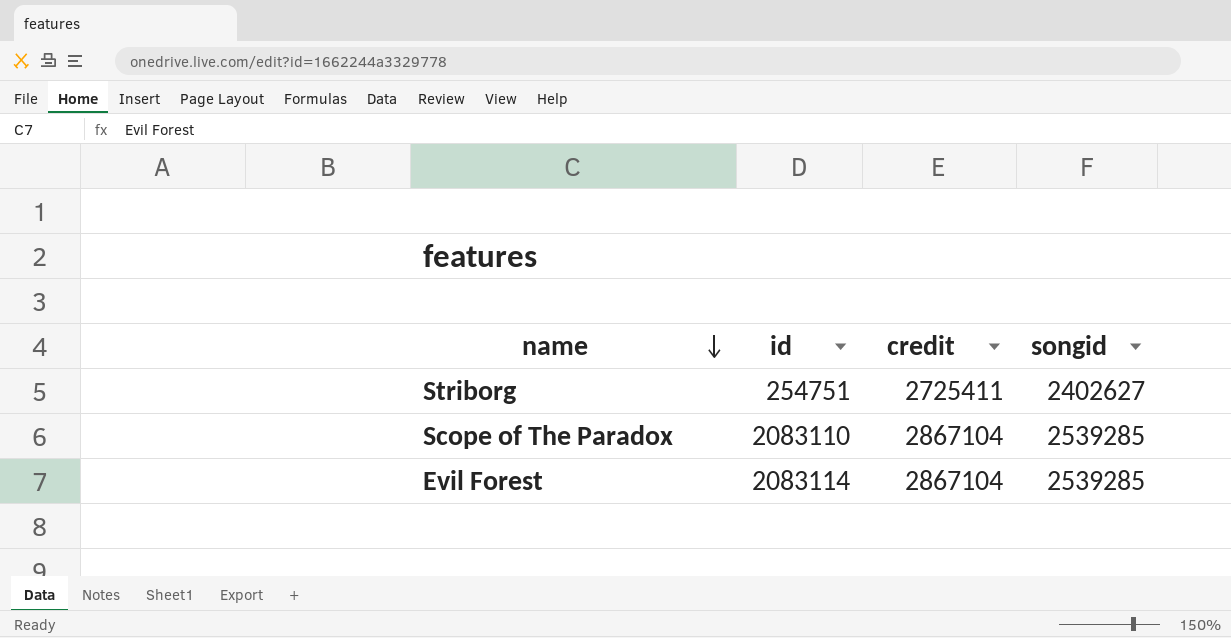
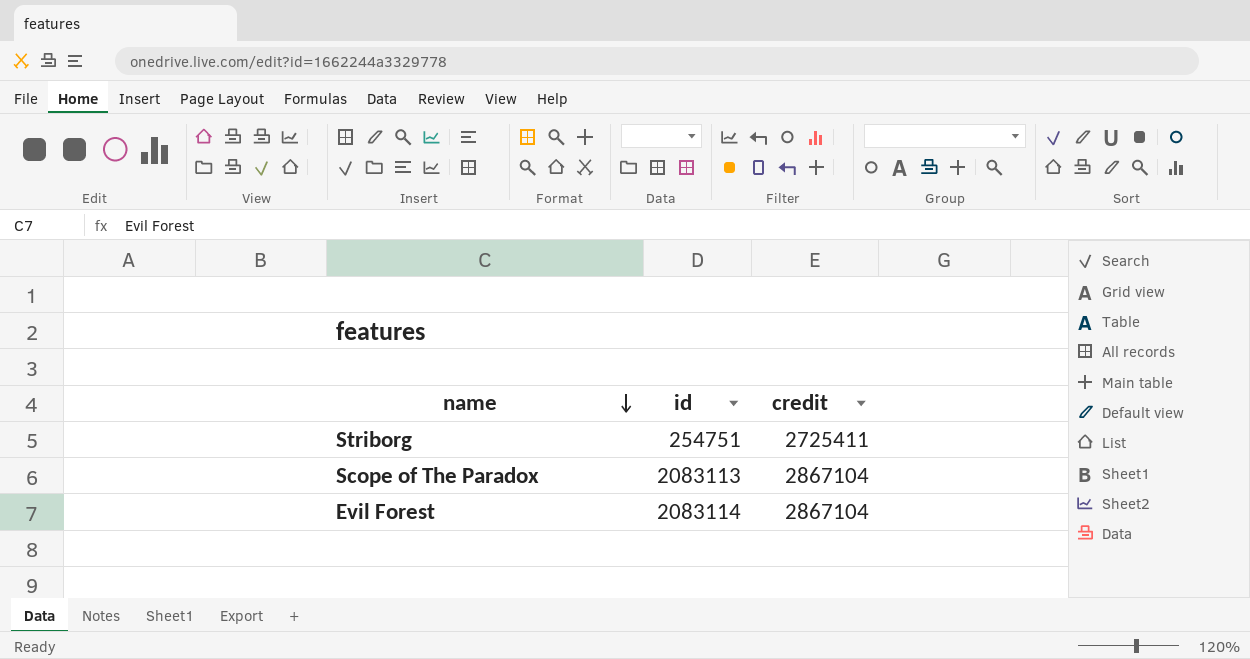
column songid | position: 4 -> none
Scope of The Paradox | id: 2083110 -> 2083113

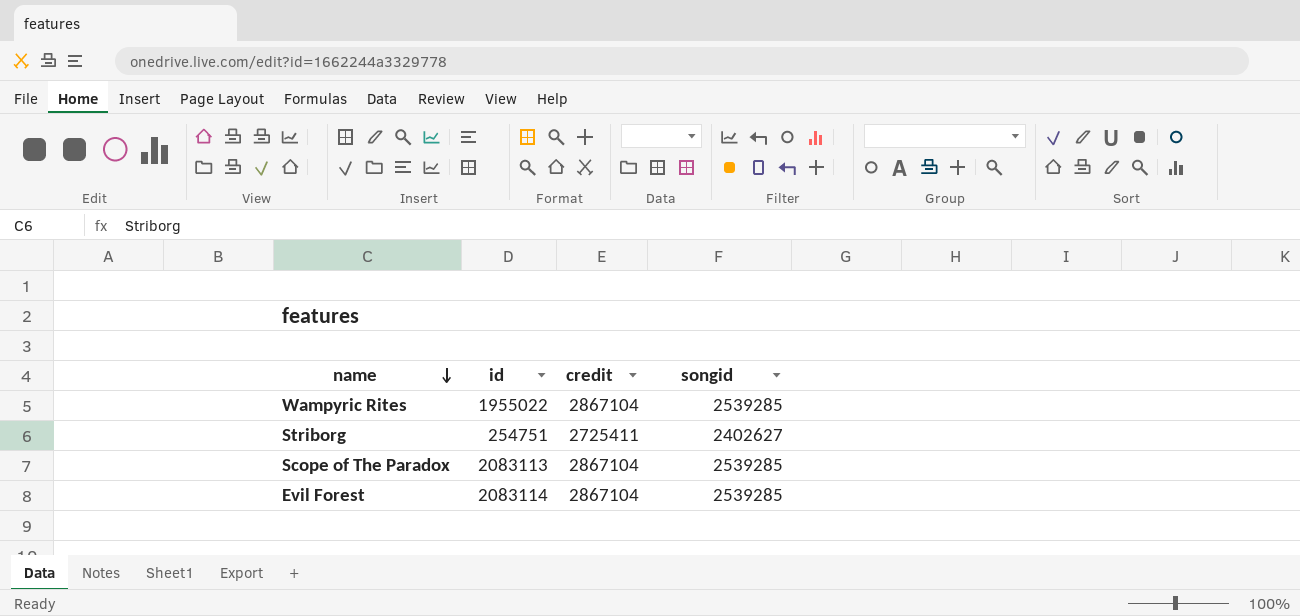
column songid | position: none -> 4
row Wampyric Rites: none -> 1955022 | 2867104 | 2539285

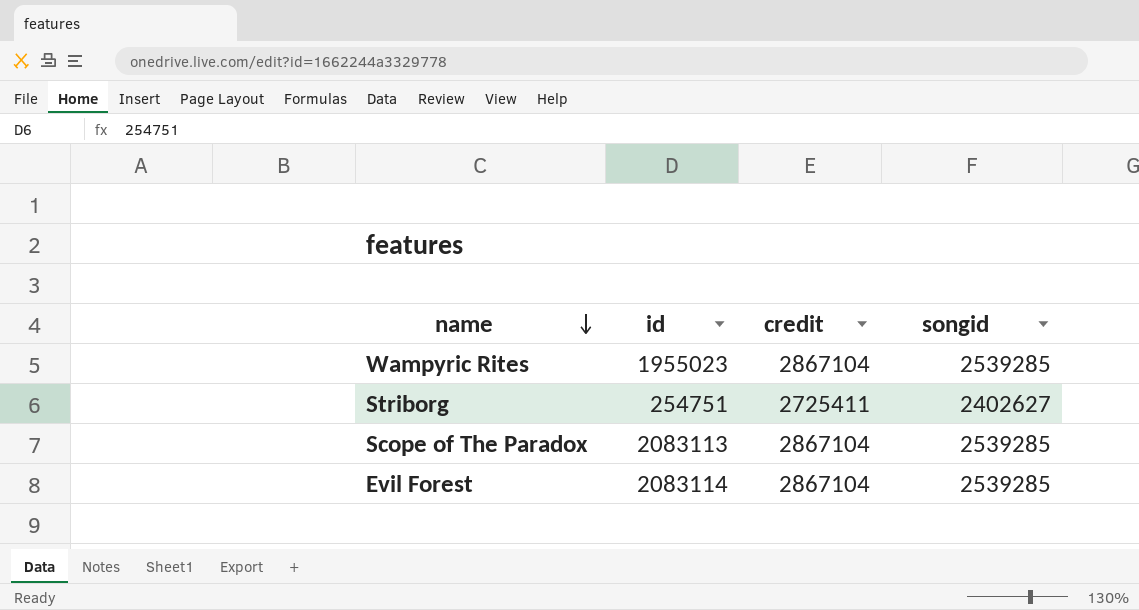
Wampyric Rites | id: 1955022 -> 1955023

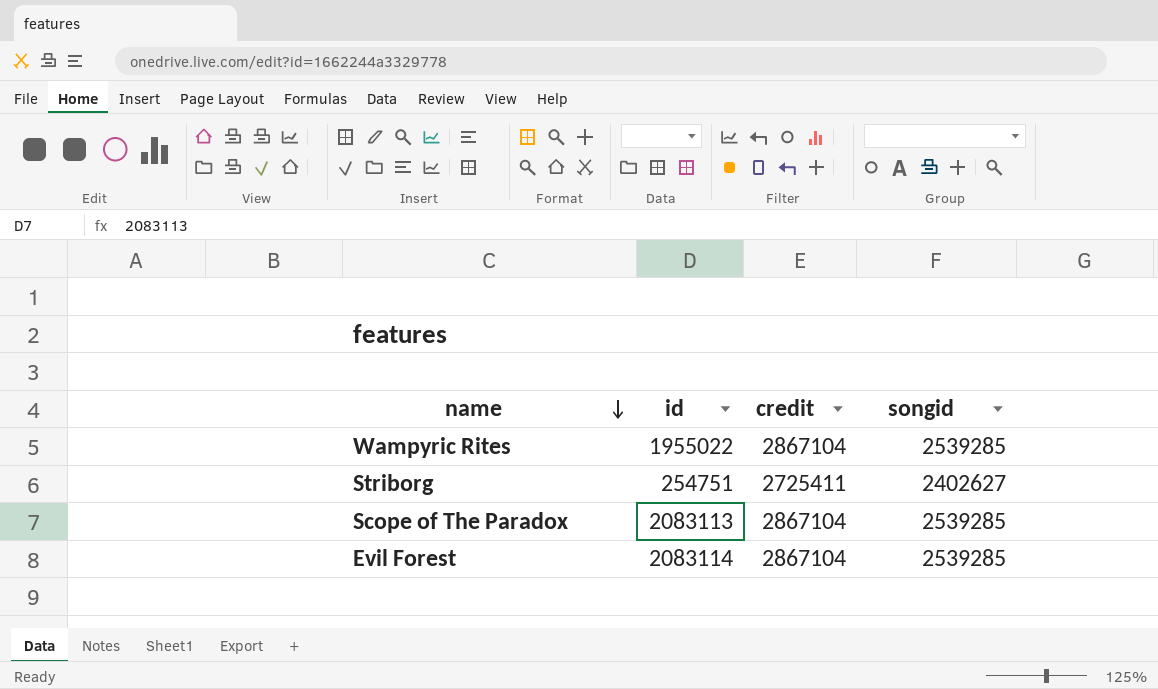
Wampyric Rites | id: 1955023 -> 1955022

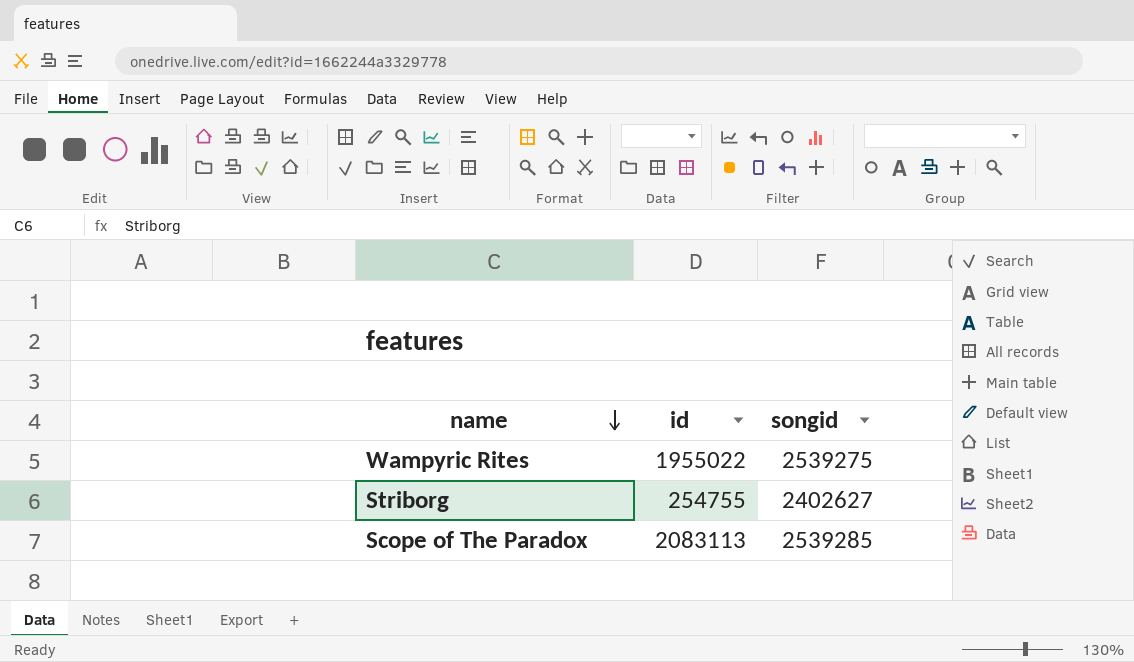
column credit | position: 3 -> none
row Evil Forest: 2083114 | 2867104 | 2539285 -> none
Wampyric Rites | songid: 2539285 -> 2539275
Striborg | id: 254751 -> 254755

